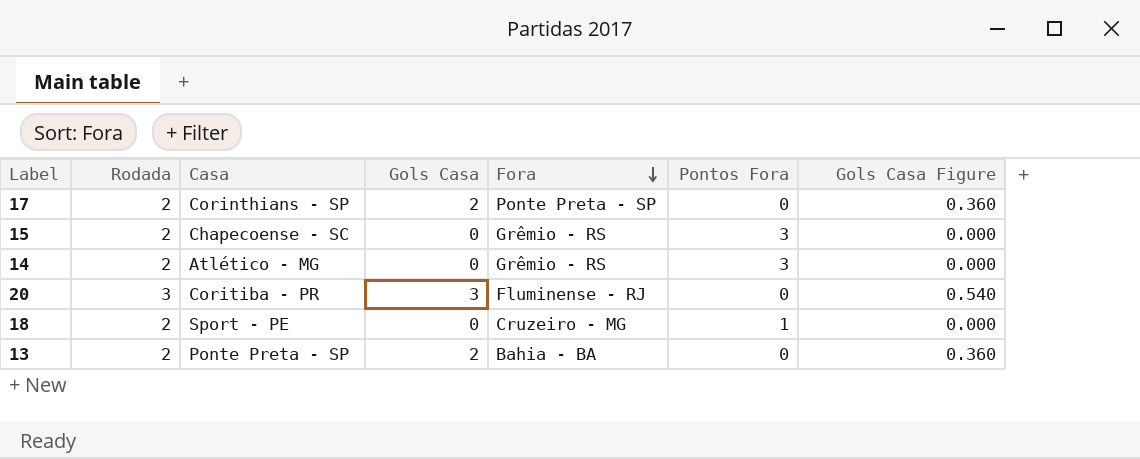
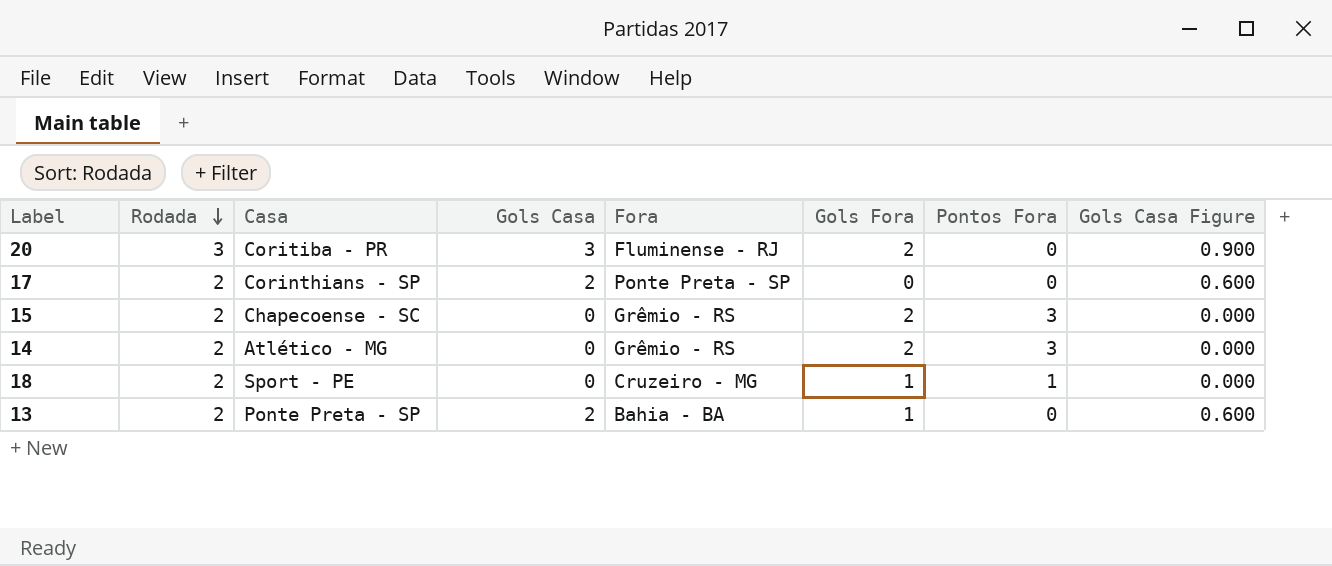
row order: Fora descending -> Rodada descending
column Gols Fora | position: none -> 6
column Gols Casa Figure | formula: [Gols Casa] * 0.18 -> [Gols Casa] * 0.3

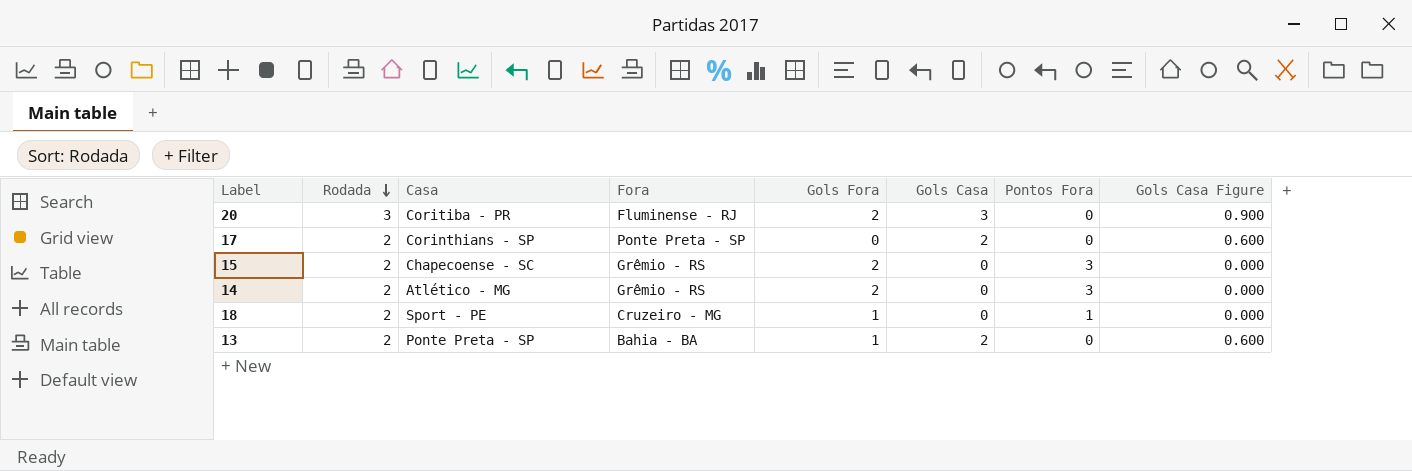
column Gols Casa | position: 4 -> 6

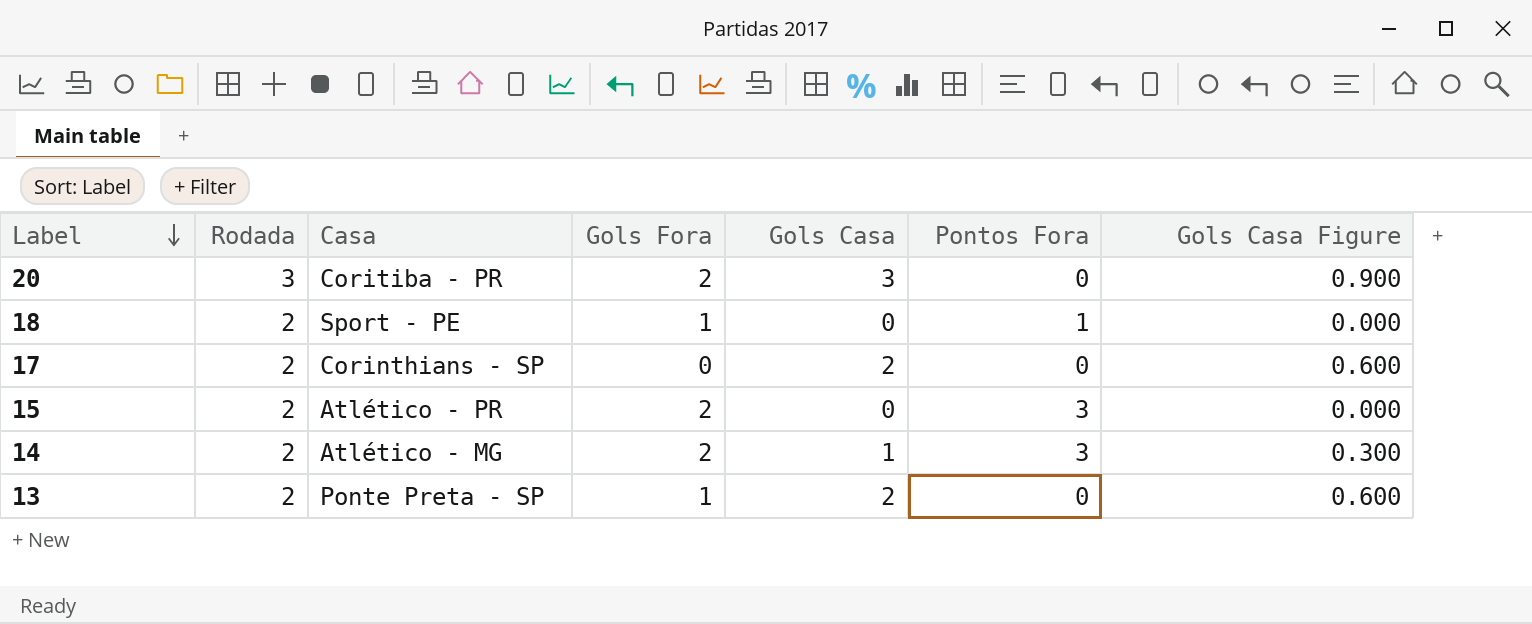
row order: Rodada descending -> Label descending
column Fora | position: 4 -> none
15 | Casa: Chapecoense - SC -> Atlético - PR
14 | Gols Casa: 0 -> 1
14 | Gols Casa Figure: 0.000 -> 0.300

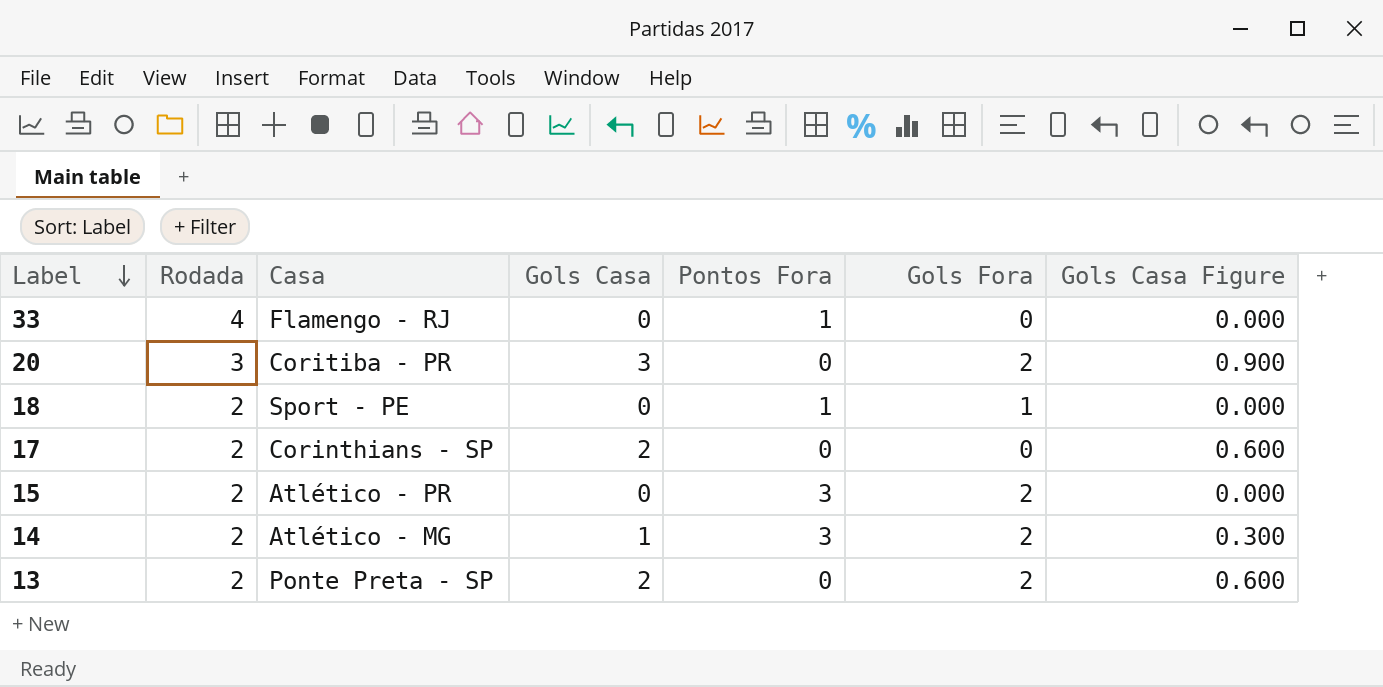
column Gols Fora | position: 4 -> 6
row 33: none -> 4 | Flamengo - RJ | 0 | 1 | 0 | 0.000
13 | Gols Fora: 1 -> 2

